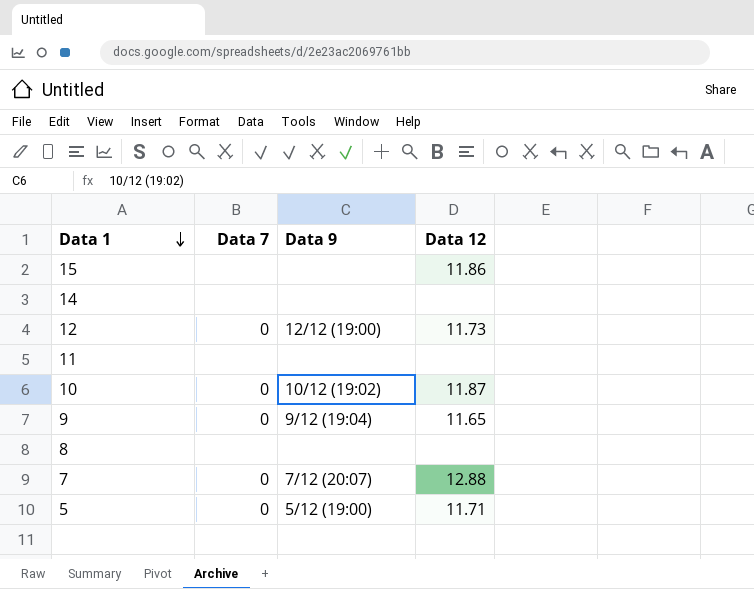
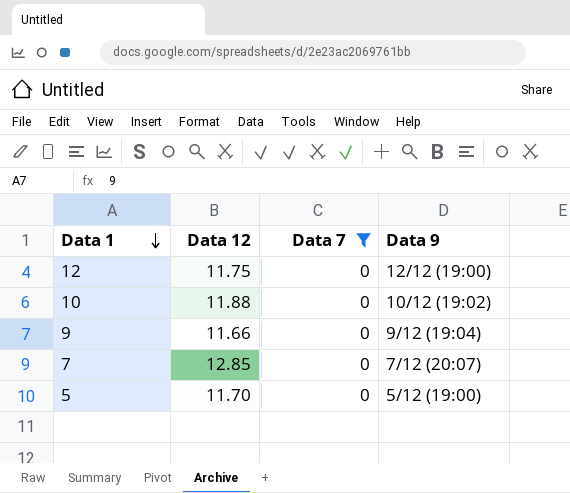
filter: none -> Data 7 = 0
column Data 12 | position: 4 -> 2
12 | Data 12: 11.73 -> 11.75
10 | Data 12: 11.87 -> 11.88
9 | Data 12: 11.65 -> 11.66
7 | Data 12: 12.88 -> 12.85
5 | Data 12: 11.71 -> 11.70

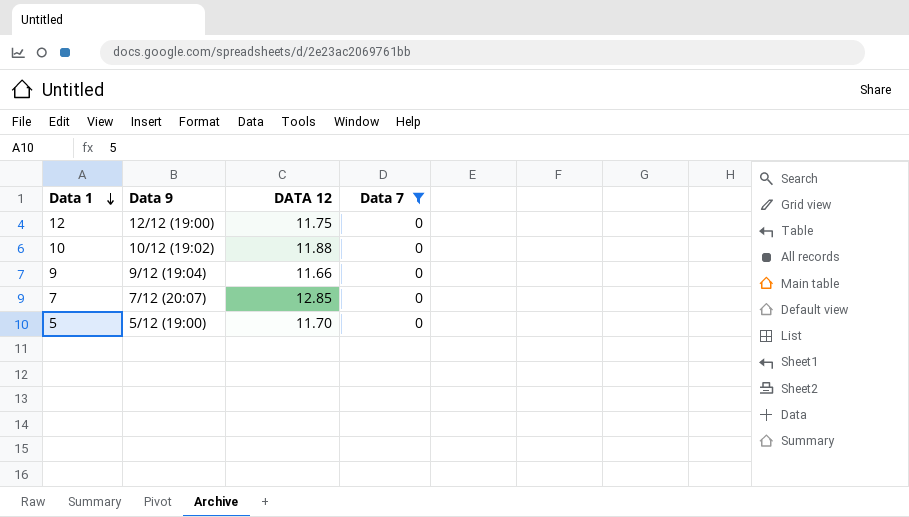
column Data 9 | position: 4 -> 2
column name: Data 12 -> DATA 12

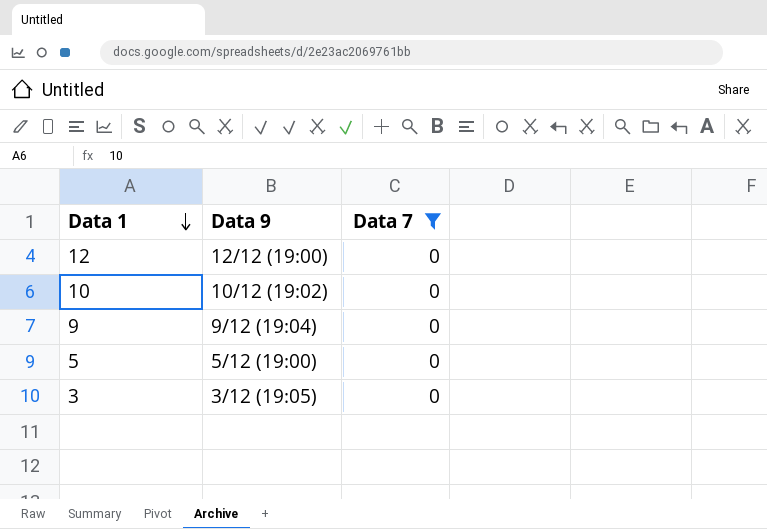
column DATA 12 | position: 3 -> none
row 7: 7/12 (20:07) | 12.85 | 0 -> none
row 3: none -> 3/12 (19:05) | 0

